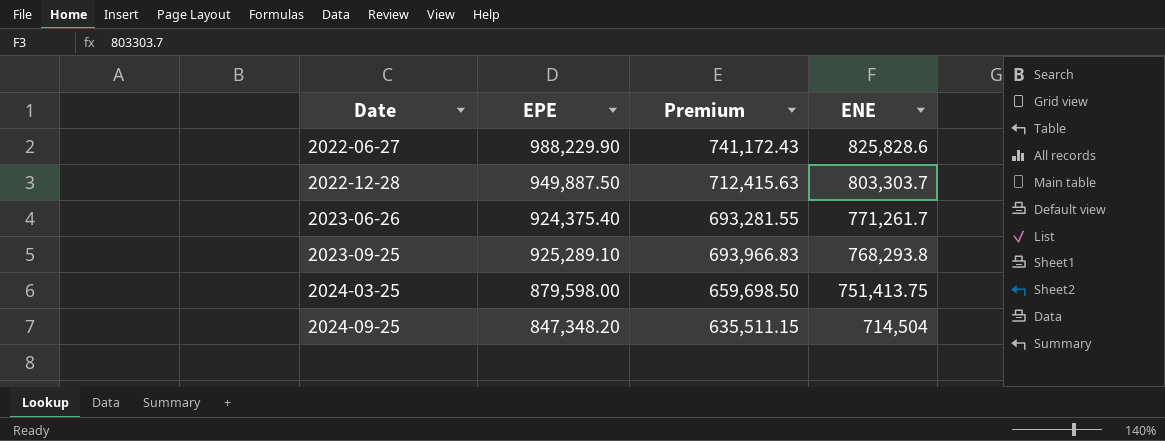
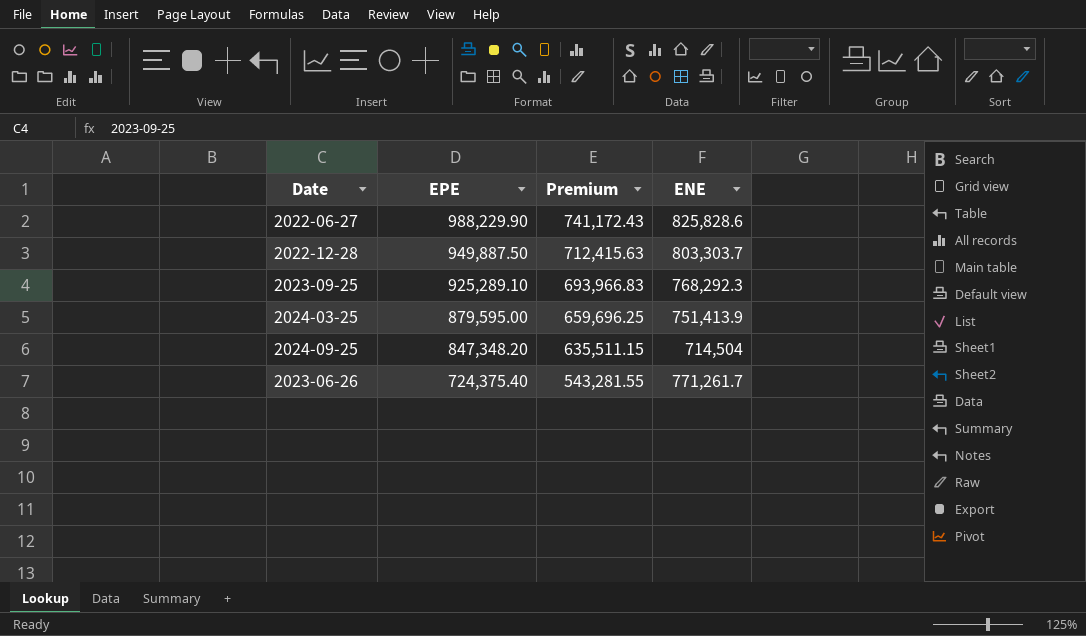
row order: Date ascending -> EPE descending
2023-09-25 | ENE: 768,293.8 -> 768,292.3
2024-03-25 | EPE: 879,598.00 -> 879,595.00
2024-03-25 | Premium: 659,698.50 -> 659,696.25
2024-03-25 | ENE: 751,413.75 -> 751,413.9
2023-06-26 | EPE: 924,375.40 -> 724,375.40
2023-06-26 | Premium: 693,281.55 -> 543,281.55

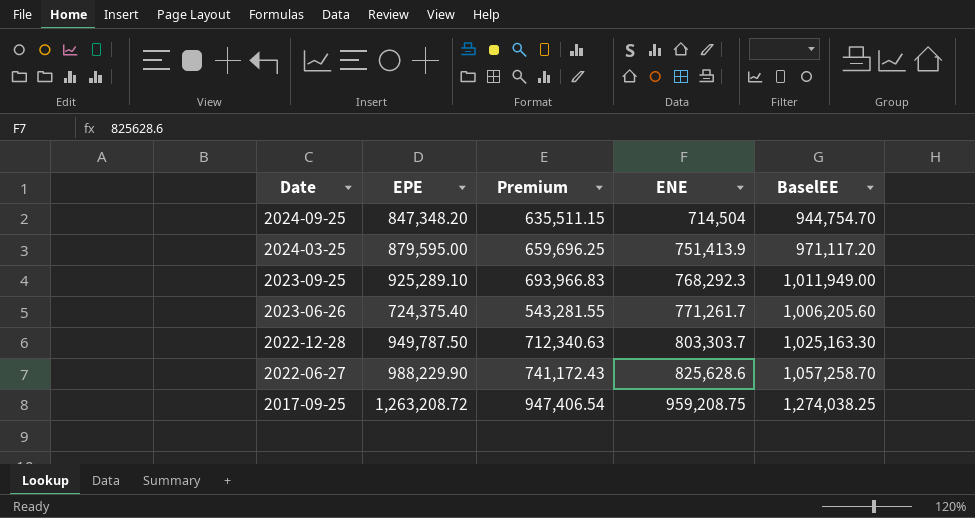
row order: EPE descending -> Date descending
column BaselEE | position: none -> 5
2022-12-28 | EPE: 949,887.50 -> 949,787.50
2022-12-28 | Premium: 712,415.63 -> 712,340.63
2022-06-27 | ENE: 825,828.6 -> 825,628.6
row 2017-09-25: none -> 1,263,208.72 | 947,406.54 | 959,208.75 | 1,274,038.25

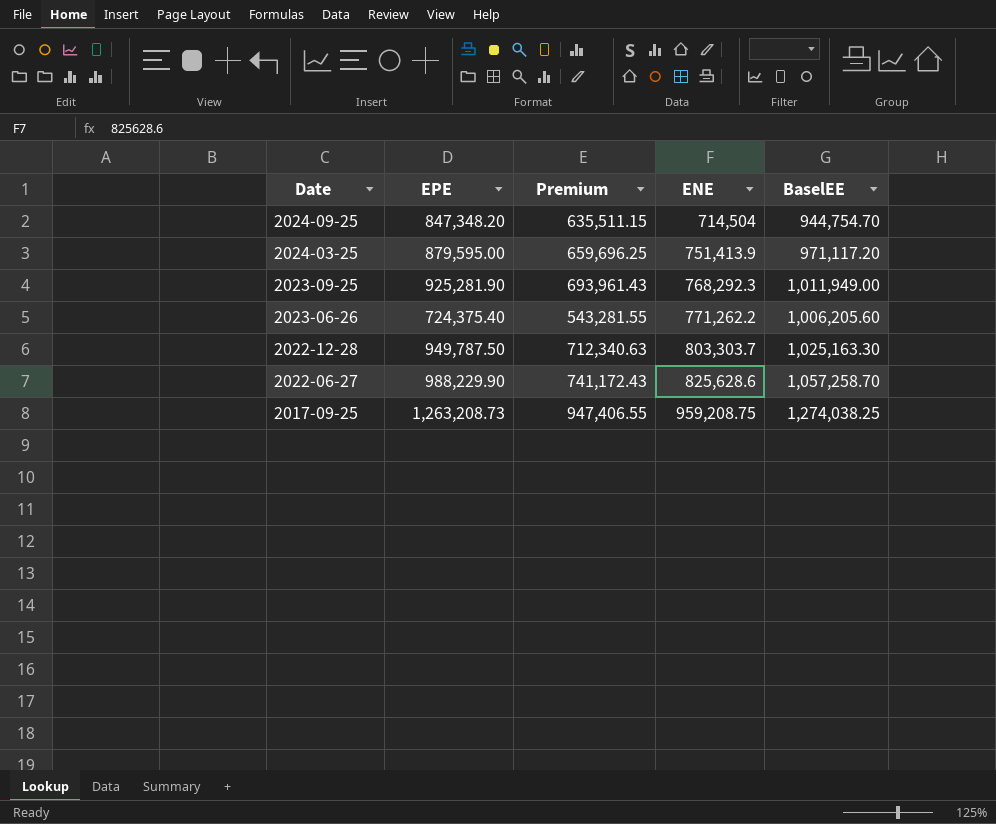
2023-09-25 | EPE: 925,289.10 -> 925,281.90
2023-09-25 | Premium: 693,966.83 -> 693,961.43
2023-06-26 | ENE: 771,261.7 -> 771,262.2
2017-09-25 | EPE: 1,263,208.72 -> 1,263,208.73
2017-09-25 | Premium: 947,406.54 -> 947,406.55

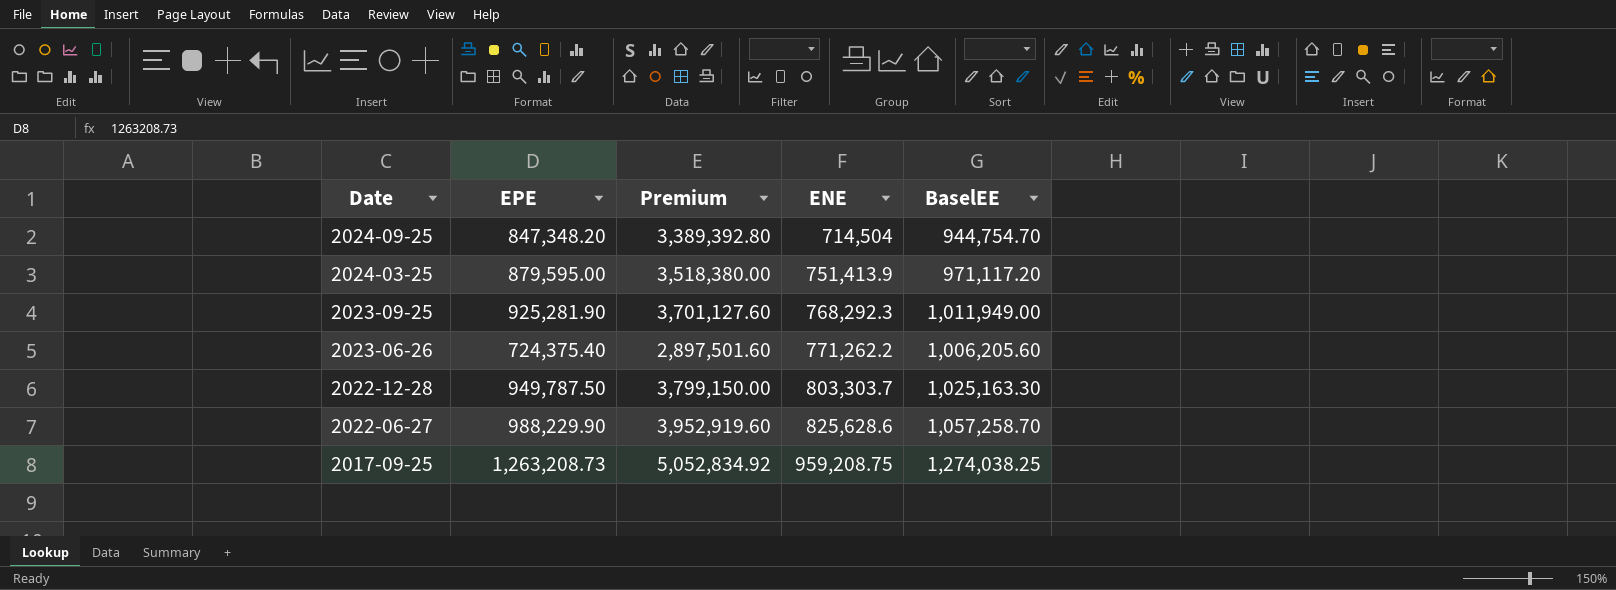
column Premium | formula: [EPE] * 0.75 -> [EPE] * 4

